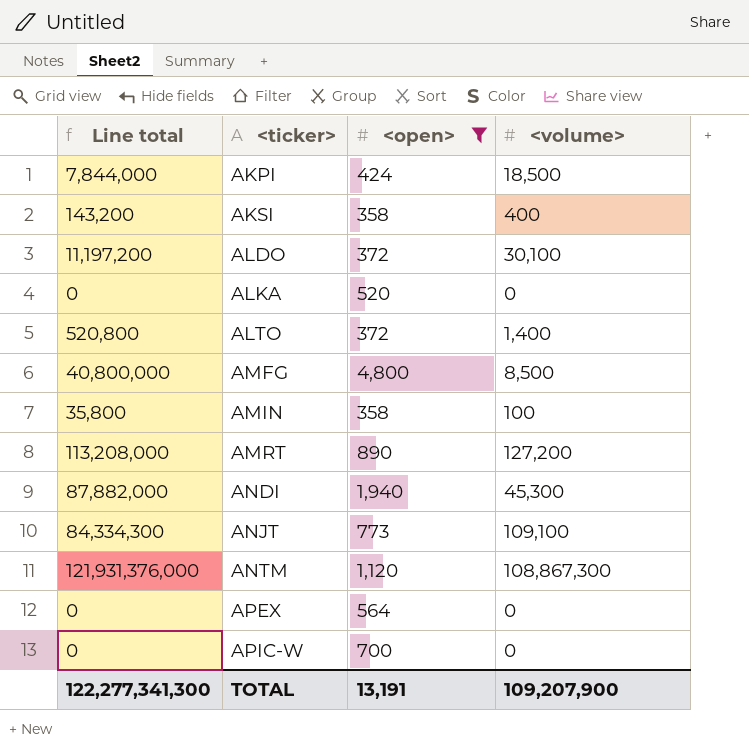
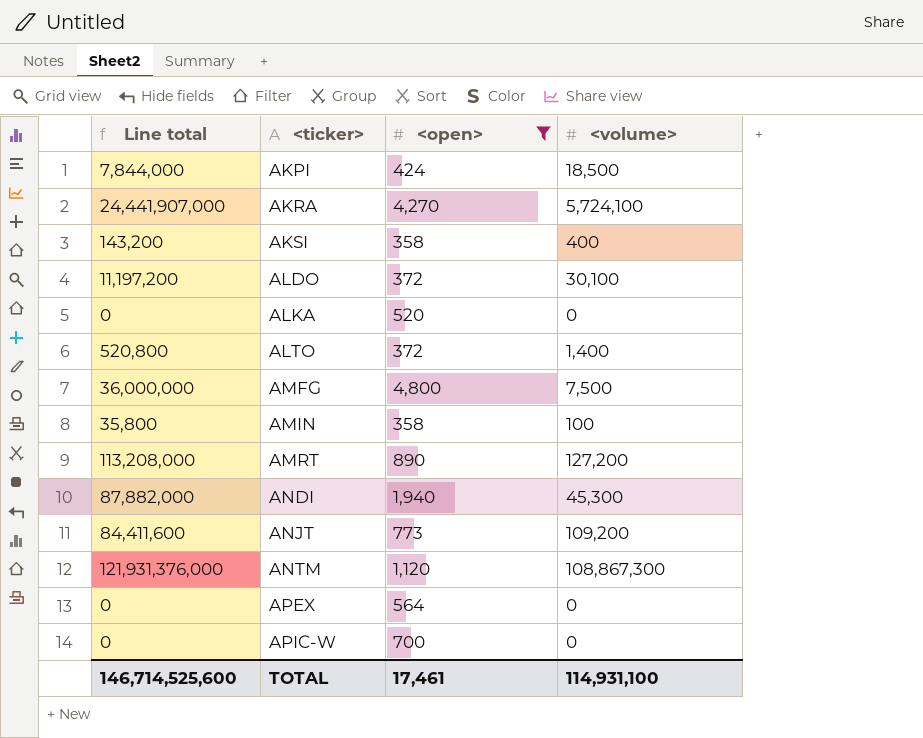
row AKRA: none -> 24,441,907,000 | 4,270 | 5,724,100
AMFG | Line total: 40,800,000 -> 36,000,000
AMFG | <volume>: 8,500 -> 7,500
ANJT | Line total: 84,334,300 -> 84,411,600
ANJT | <volume>: 109,100 -> 109,200
TOTAL | Line total: 122,277,341,300 -> 146,714,525,600
TOTAL | <open>: 13,191 -> 17,461
TOTAL | <volume>: 109,207,900 -> 114,931,100

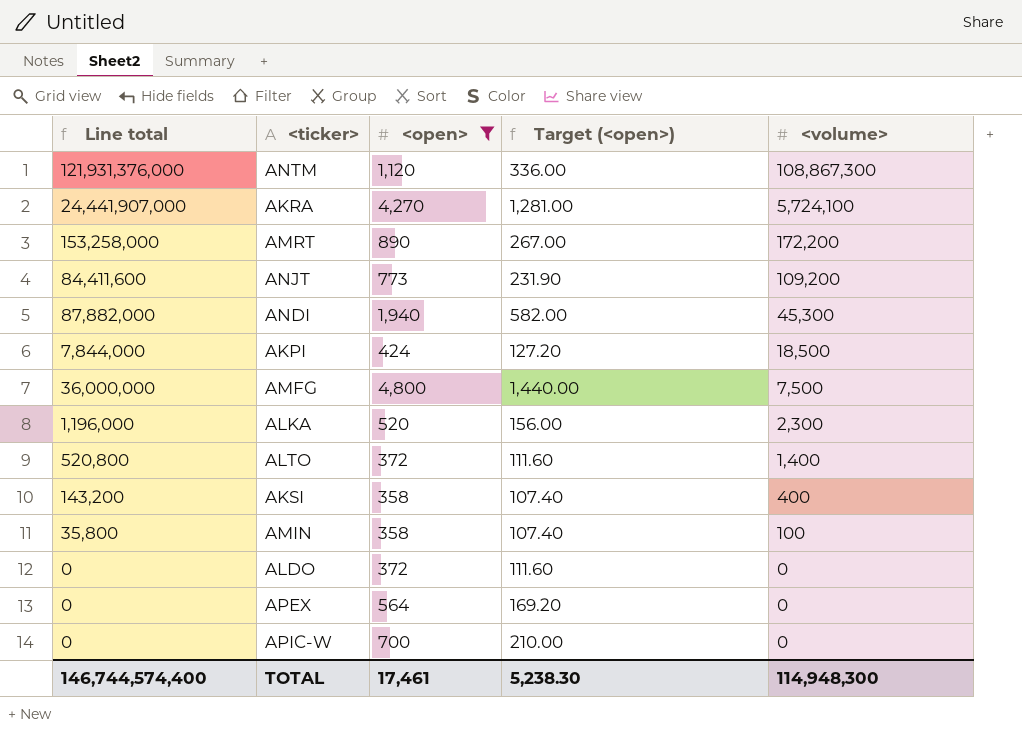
row order: <ticker> ascending -> <volume> descending
column Target (<open>) | formula: none -> [<open>] * 0.3
AMRT | Line total: 113,208,000 -> 153,258,000
AMRT | <volume>: 127,200 -> 172,200
ALKA | Line total: 0 -> 1,196,000
ALKA | <volume>: 0 -> 2,300
ALDO | Line total: 11,197,200 -> 0
ALDO | <volume>: 30,100 -> 0
TOTAL | Line total: 146,714,525,600 -> 146,744,574,400
TOTAL | <volume>: 114,931,100 -> 114,948,300

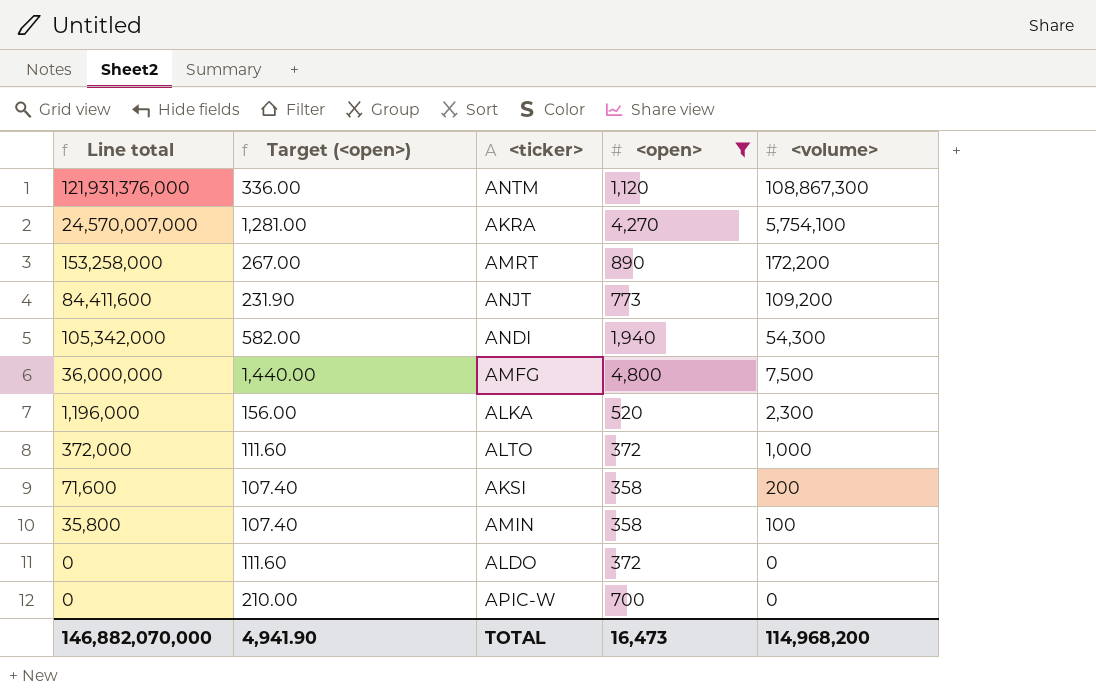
column Target (<open>) | position: 4 -> 2
row AKPI: 7,844,000 | 424 | 127.20 | 18,500 -> none
row APEX: 0 | 564 | 169.20 | 0 -> none
AKRA | Line total: 24,441,907,000 -> 24,570,007,000
AKRA | <volume>: 5,724,100 -> 5,754,100
ANDI | Line total: 87,882,000 -> 105,342,000
ANDI | <volume>: 45,300 -> 54,300
ALTO | Line total: 520,800 -> 372,000
ALTO | <volume>: 1,400 -> 1,000
AKSI | Line total: 143,200 -> 71,600
AKSI | <volume>: 400 -> 200
TOTAL | Line total: 146,744,574,400 -> 146,882,070,000
TOTAL | Target (<open>): 5,238.30 -> 4,941.90
TOTAL | <open>: 17,461 -> 16,473
TOTAL | <volume>: 114,948,300 -> 114,968,200

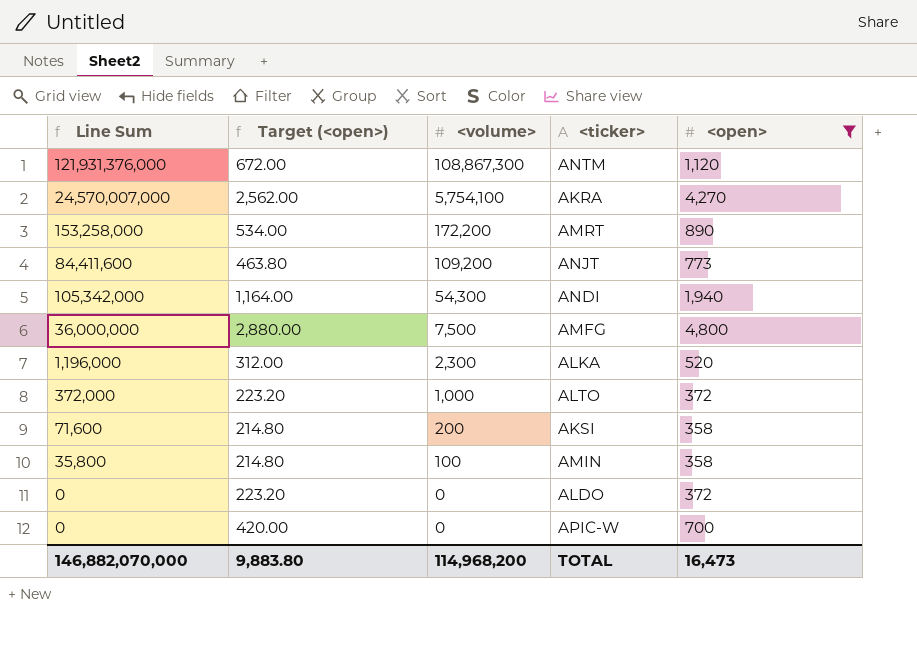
column name: Line total -> Line Sum
column Target (<open>) | formula: [<open>] * 0.3 -> [<open>] * 0.6
column <volume> | position: 5 -> 3
TOTAL | Target (<open>): 4,941.90 -> 9,883.80

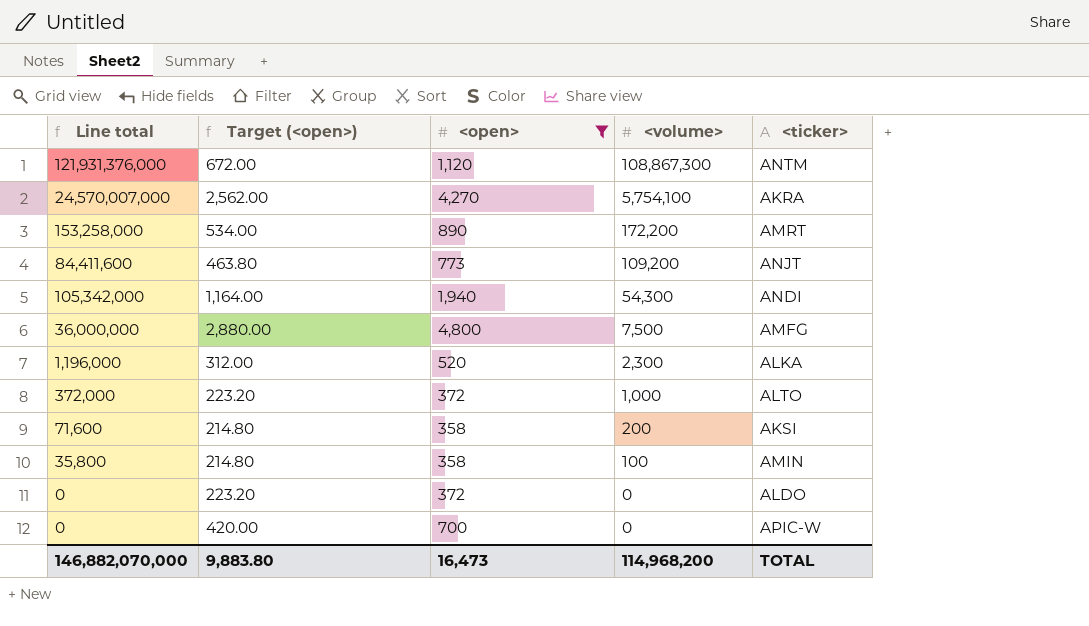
column name: Line Sum -> Line total
column <open> | position: 5 -> 3

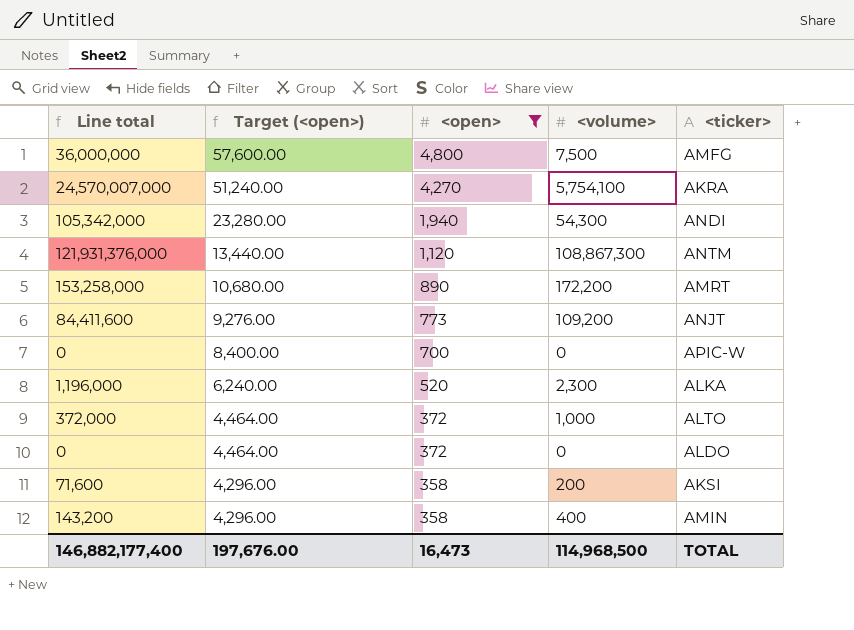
row order: <volume> descending -> Target (<open>) descending
column Target (<open>) | formula: [<open>] * 0.6 -> [<open>] * 12
AMIN | Line total: 35,800 -> 143,200
AMIN | <volume>: 100 -> 400
TOTAL | Line total: 146,882,070,000 -> 146,882,177,400
TOTAL | Target (<open>): 9,883.80 -> 197,676.00
TOTAL | <volume>: 114,968,200 -> 114,968,500

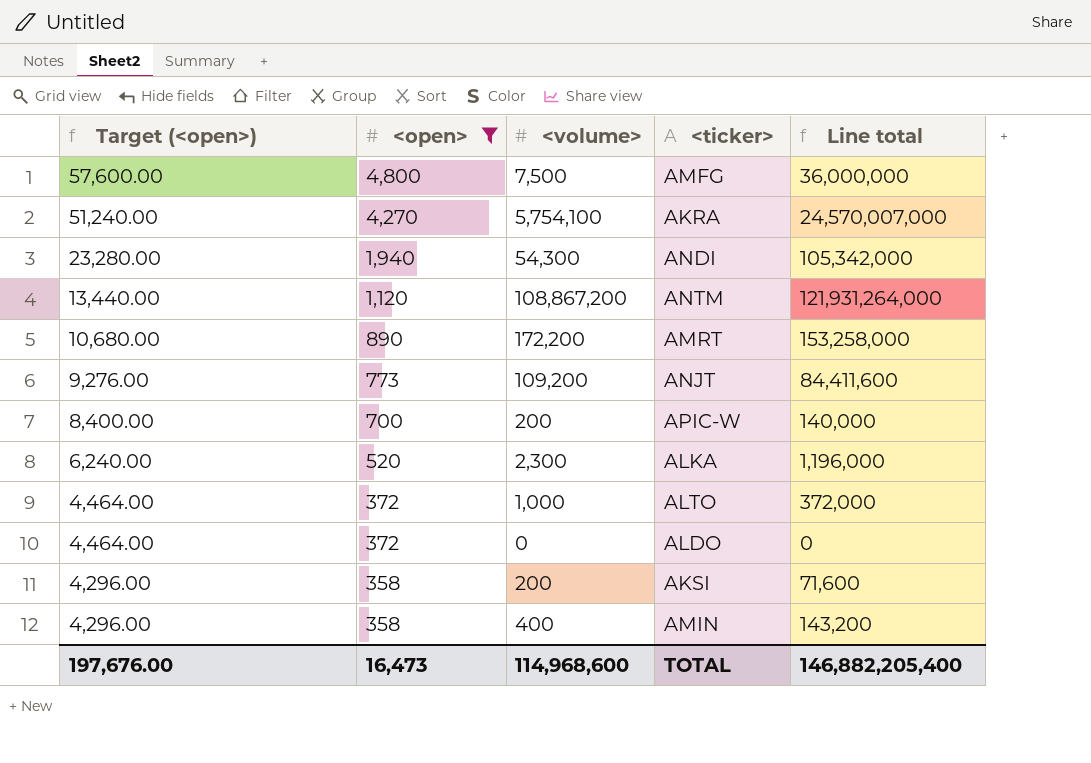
column Line total | position: 1 -> 5
ANTM | <volume>: 108,867,300 -> 108,867,200
ANTM | Line total: 121,931,376,000 -> 121,931,264,000
APIC-W | <volume>: 0 -> 200
APIC-W | Line total: 0 -> 140,000
TOTAL | <volume>: 114,968,500 -> 114,968,600
TOTAL | Line total: 146,882,177,400 -> 146,882,205,400

